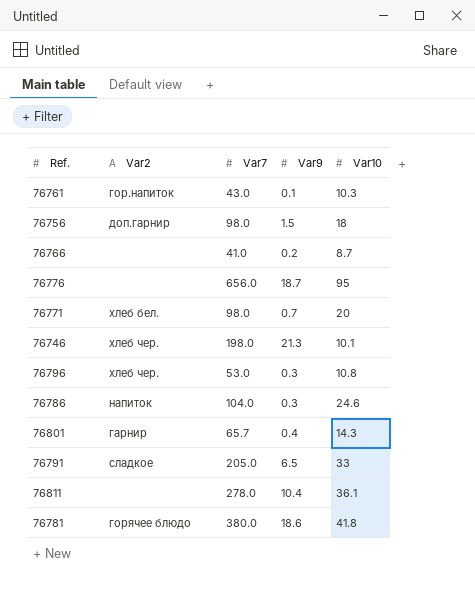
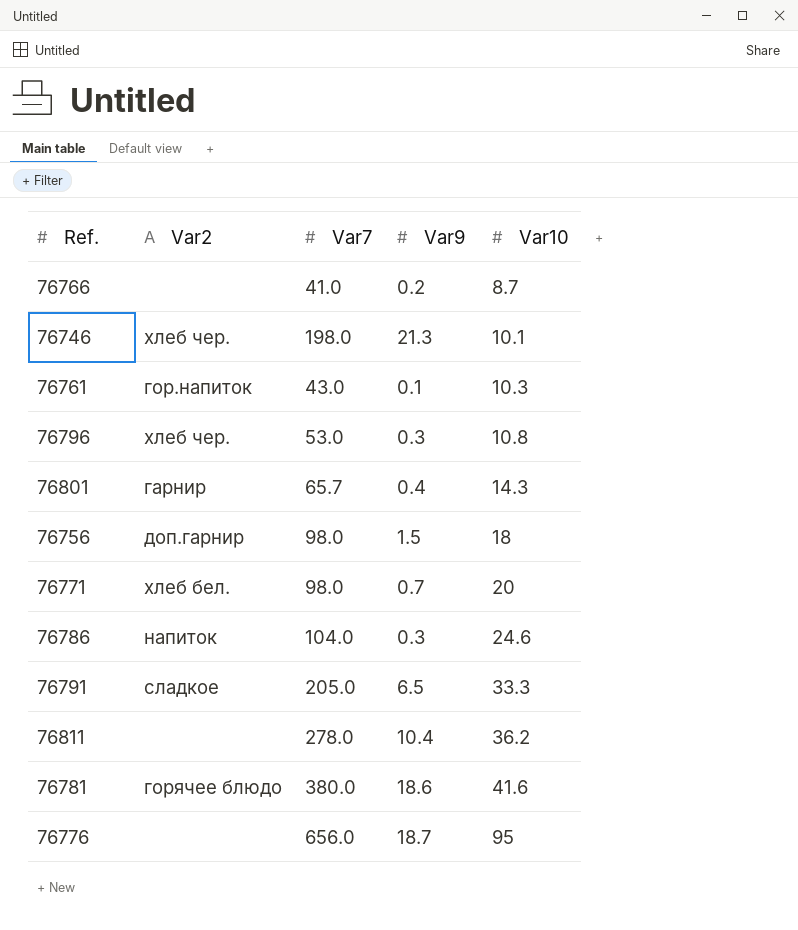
row order: none -> Var10 ascending
76791 | Var10: 33 -> 33.3
76811 | Var10: 36.1 -> 36.2
76781 | Var10: 41.8 -> 41.6

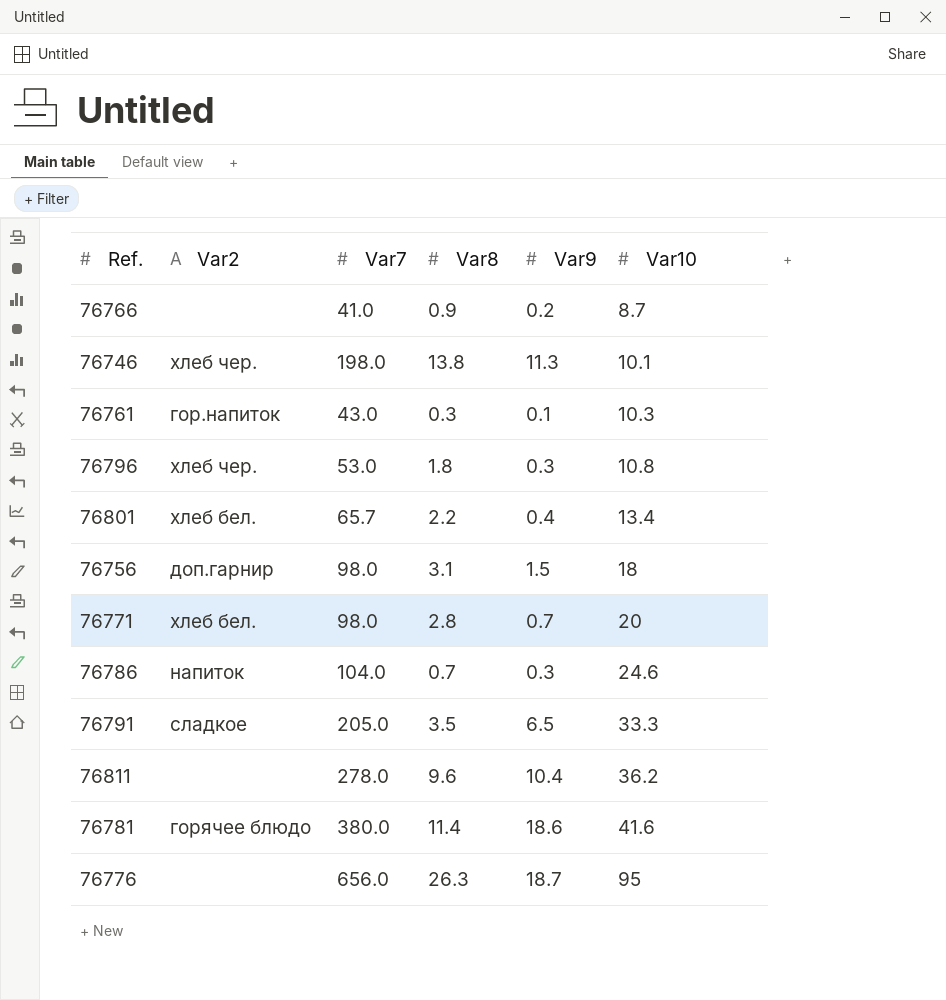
column Var8 | position: none -> 4
76746 | Var9: 21.3 -> 11.3
76801 | Var2: гарнир -> хлеб бел.
76801 | Var10: 14.3 -> 13.4

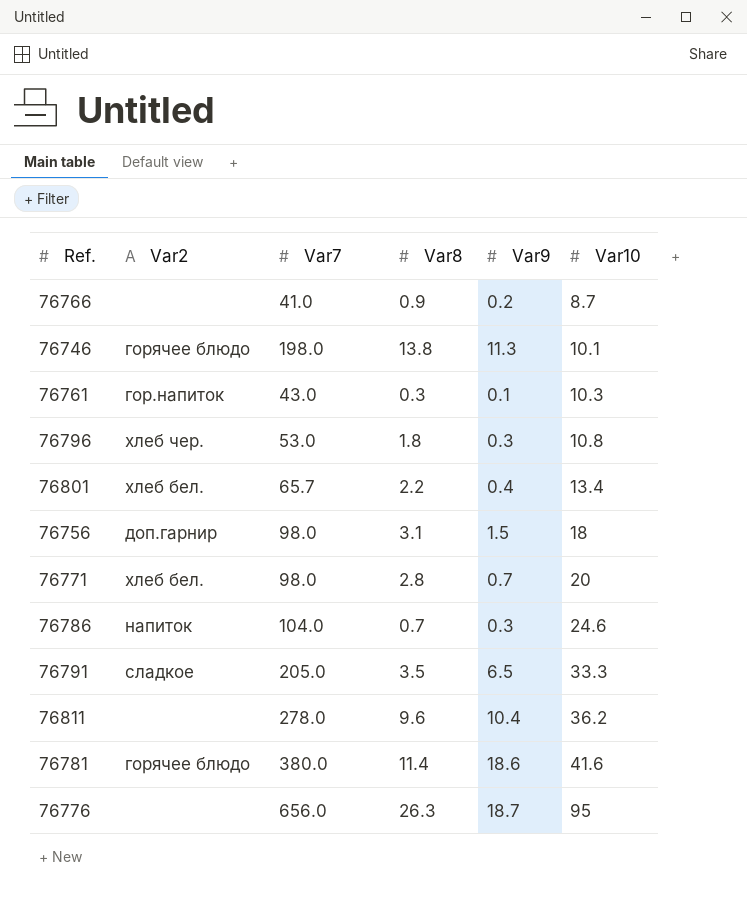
76746 | Var2: хлеб чер. -> горячее блюдо

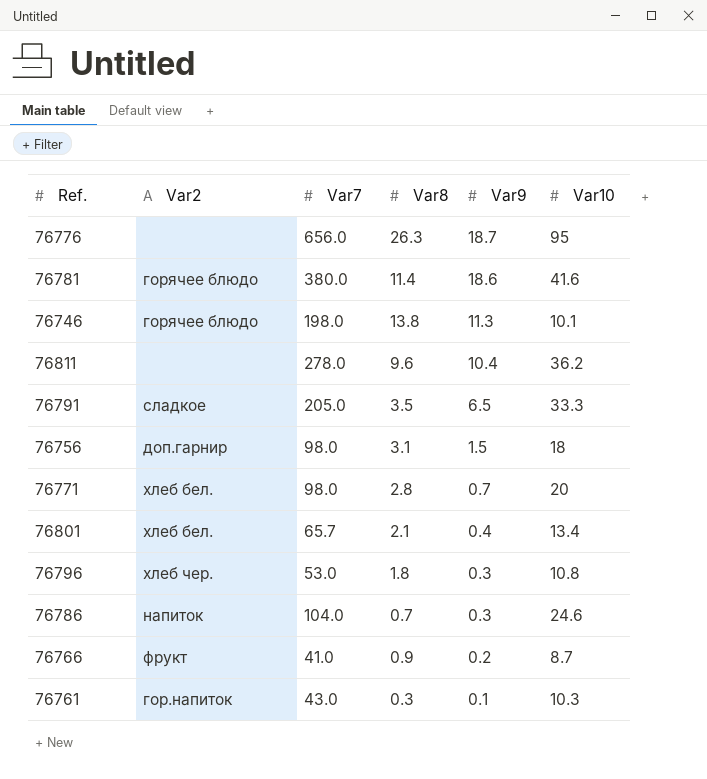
row order: Var10 ascending -> Var9 descending
76801 | Var8: 2.2 -> 2.1
76766 | Var2: none -> фрукт

